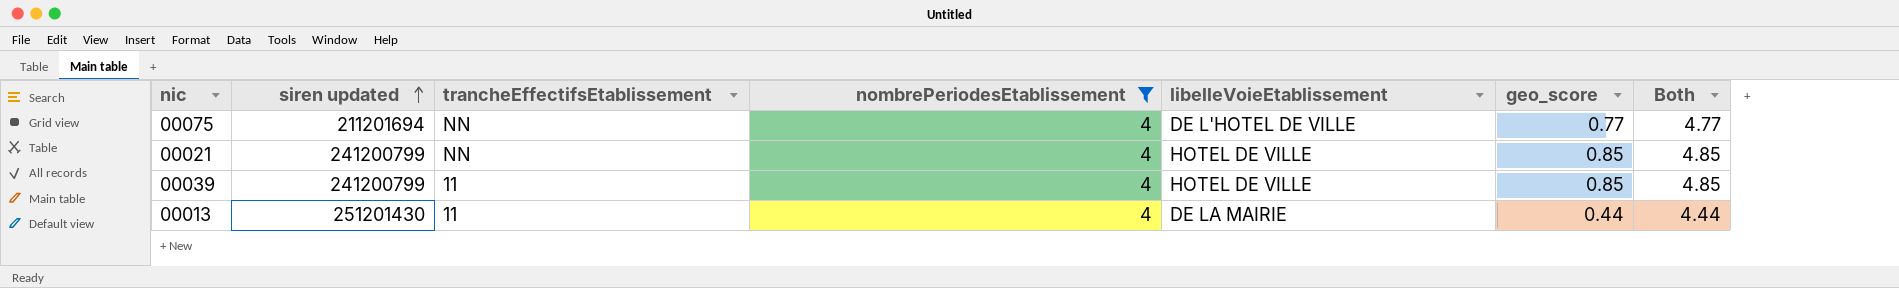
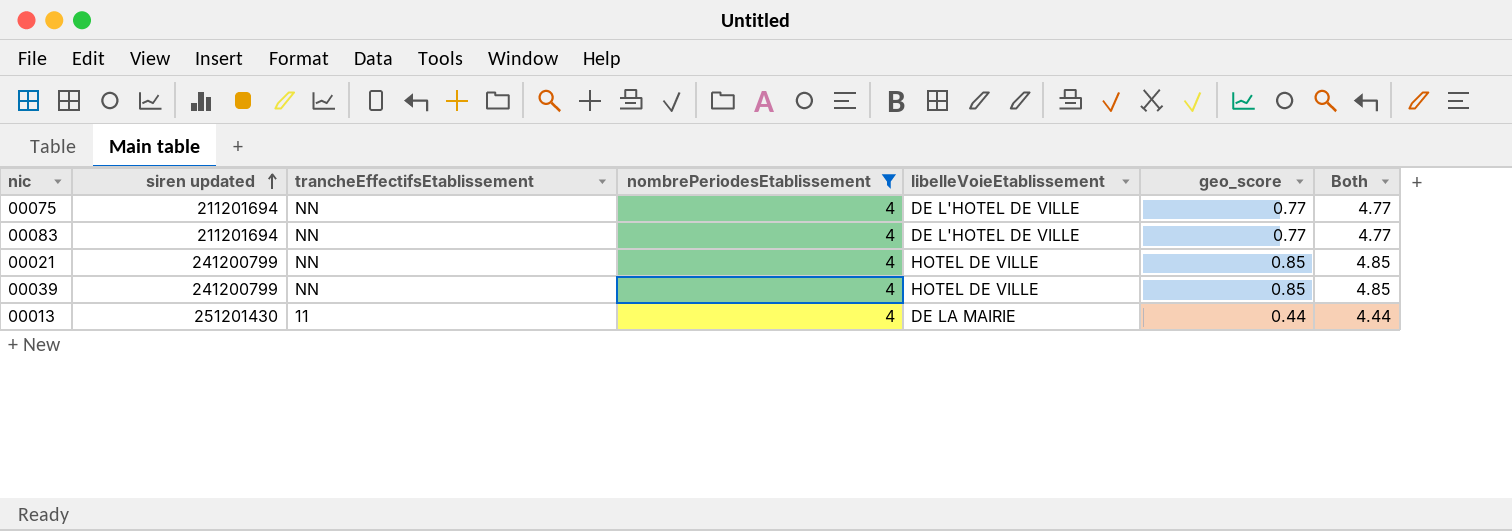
row 00083: none -> 211201694 | NN | 4 | DE L'HOTEL DE VILLE | 0.77 | 4.77
00039 | trancheEffectifsEtablissement: 11 -> NN

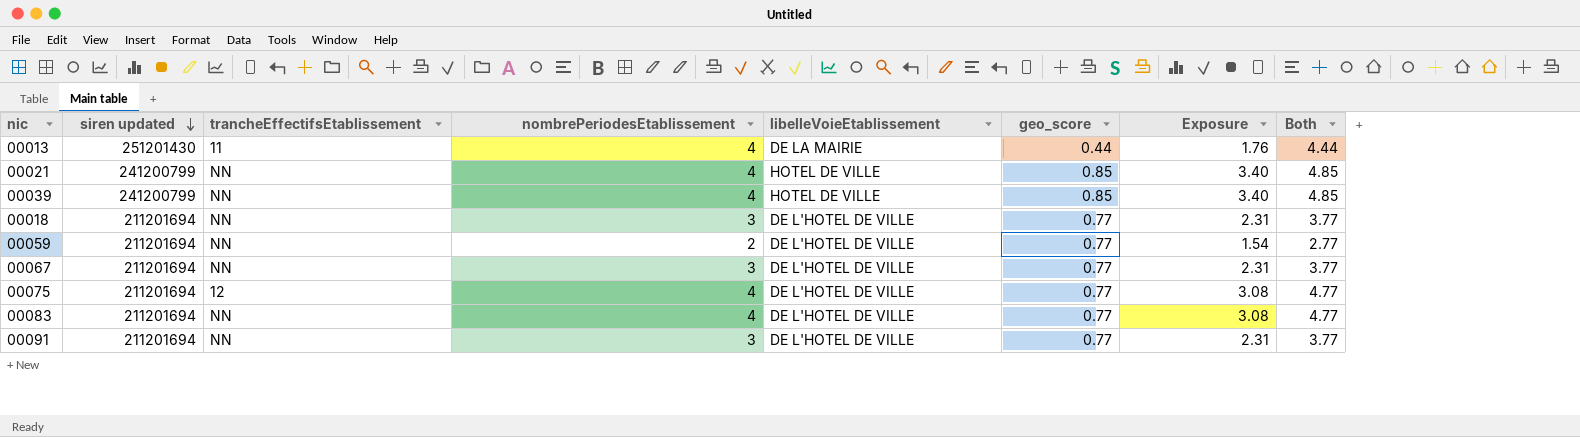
filter: nombrePeriodesEtablissement = 4 -> none
row order: siren updated ascending -> siren updated descending
column Exposure | formula: none -> [nombrePeriodesEtablissement] * [geo_score]
00075 | trancheEffectifsEtablissement: NN -> 12

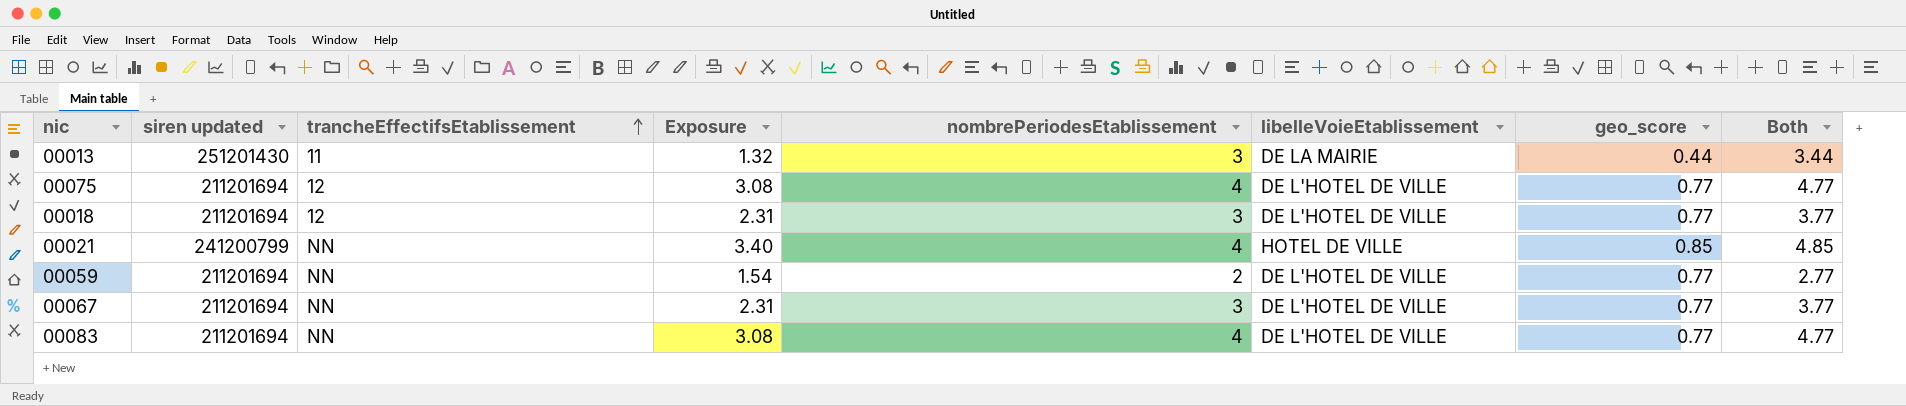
row order: siren updated descending -> trancheEffectifsEtablissement ascending
column Exposure | position: 7 -> 4
row 00039: 241200799 | NN | 4 | HOTEL DE VILLE | 0.85 | 3.40 | 4.85 -> none
row 00091: 211201694 | NN | 3 | DE L'HOTEL DE VILLE | 0.77 | 2.31 | 3.77 -> none
00013 | Exposure: 1.76 -> 1.32
00013 | nombrePeriodesEtablissement: 4 -> 3
00013 | Both: 4.44 -> 3.44
00018 | trancheEffectifsEtablissement: NN -> 12

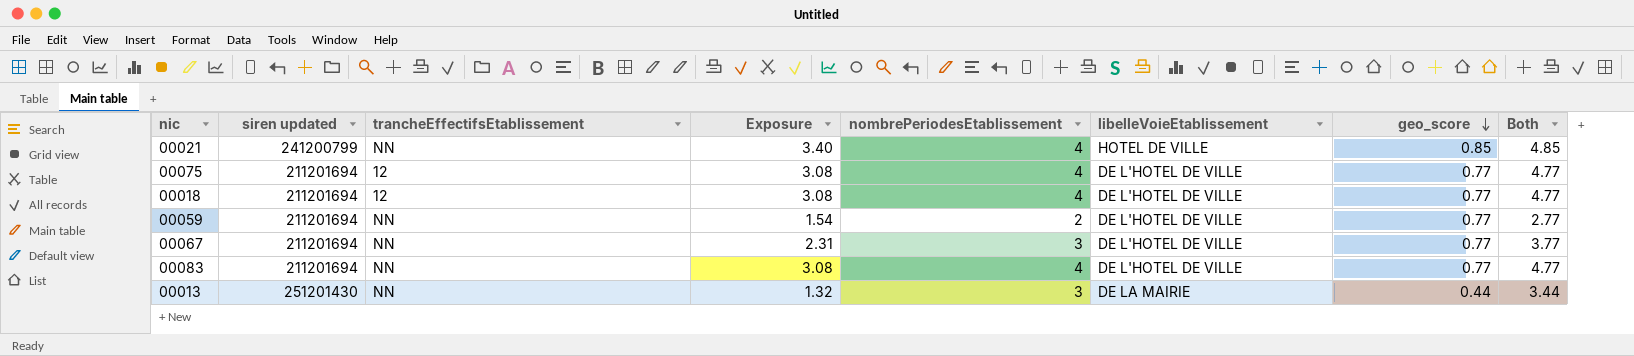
row order: trancheEffectifsEtablissement ascending -> geo_score descending
00018 | Exposure: 2.31 -> 3.08
00018 | nombrePeriodesEtablissement: 3 -> 4
00018 | Both: 3.77 -> 4.77
00013 | trancheEffectifsEtablissement: 11 -> NN

